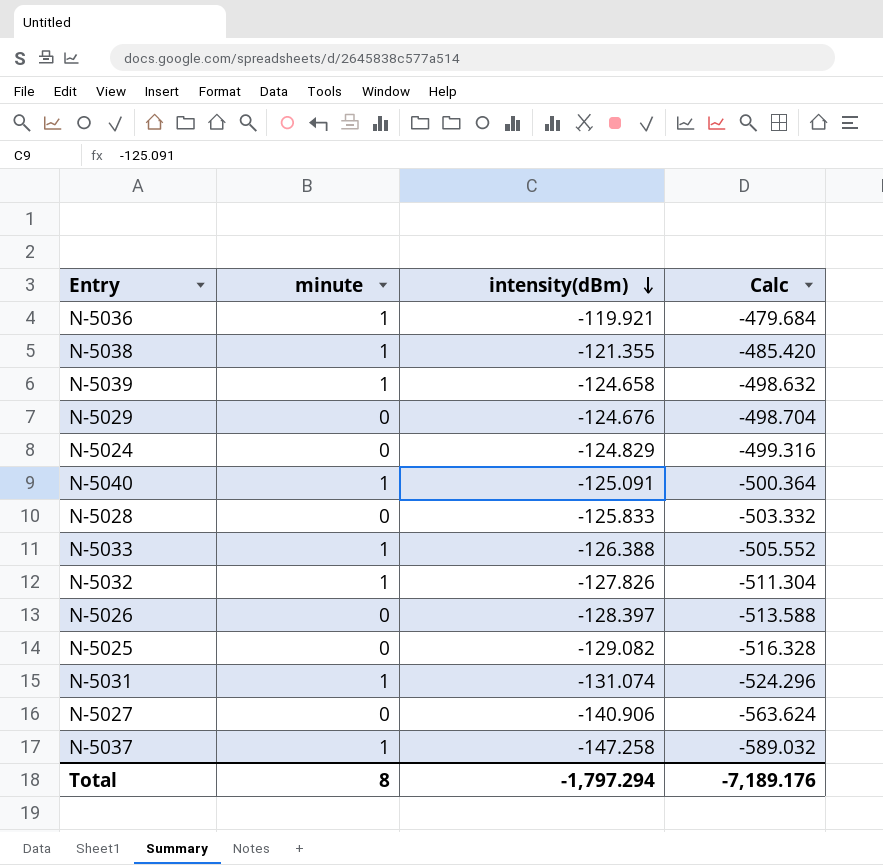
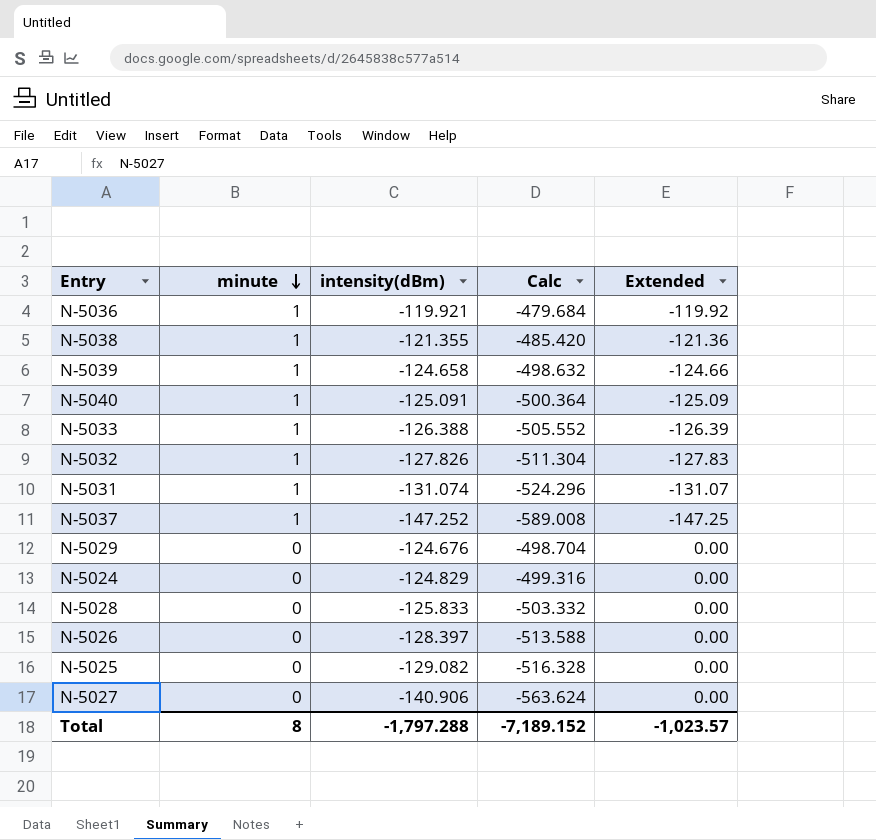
row order: intensity(dBm) descending -> minute descending
column Extended | formula: none -> [minute] * [intensity(dBm)]
N-5037 | intensity(dBm): -147.258 -> -147.252
N-5037 | Calc: -589.032 -> -589.008
Total | intensity(dBm): -1,797.294 -> -1,797.288
Total | Calc: -7,189.176 -> -7,189.152

